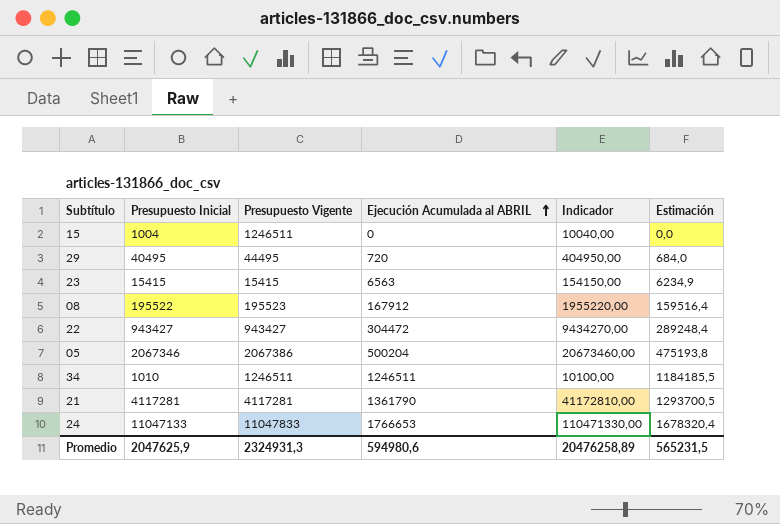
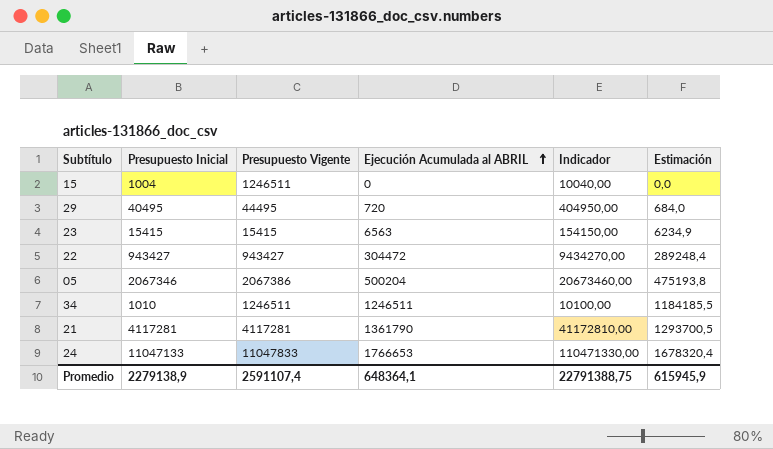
row 08: 195522 | 195523 | 167912 | 1955220,00 | 159516,4 -> none
Promedio | Presupuesto Inicial: 2047625,9 -> 2279138,9
Promedio | Presupuesto Vigente: 2324931,3 -> 2591107,4
Promedio | Ejecución Acumulada al ABRIL: 594980,6 -> 648364,1
Promedio | Indicador: 20476258,89 -> 22791388,75
Promedio | Estimación: 565231,5 -> 615945,9

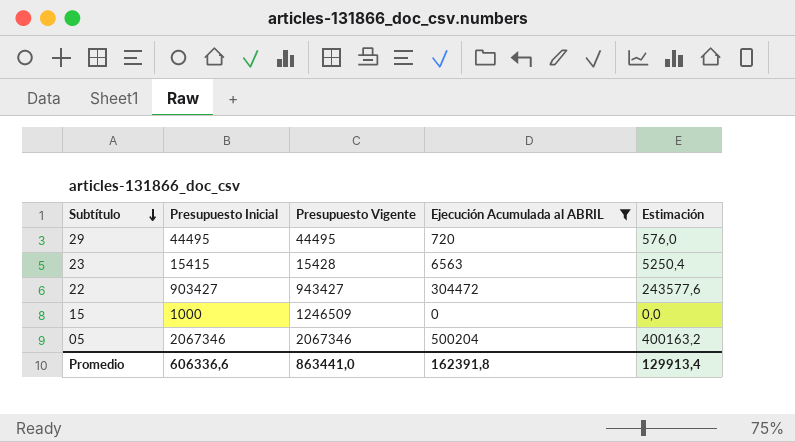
filter: none -> Ejecución Acumulada al ABRIL <= 500204
row order: Ejecución Acumulada al ABRIL ascending -> Subtítulo descending
column Indicador | formula: [Presupuesto Inicial] * 10 -> none
column Estimación | formula: [Ejecución Acumulada al ABRIL] * 0,95 -> [Ejecución Acumulada al ABRIL] * 0,8
29 | Presupuesto Inicial: 40495 -> 44495
23 | Presupuesto Vigente: 15415 -> 15428
22 | Presupuesto Inicial: 943427 -> 903427
15 | Presupuesto Inicial: 1004 -> 1000
15 | Presupuesto Vigente: 1246511 -> 1246509
05 | Presupuesto Vigente: 2067386 -> 2067346
Promedio | Presupuesto Inicial: 2279138,9 -> 606336,6
Promedio | Presupuesto Vigente: 2591107,4 -> 863441,0
Promedio | Ejecución Acumulada al ABRIL: 648364,1 -> 162391,8
Promedio | Estimación: 615945,9 -> 129913,4

